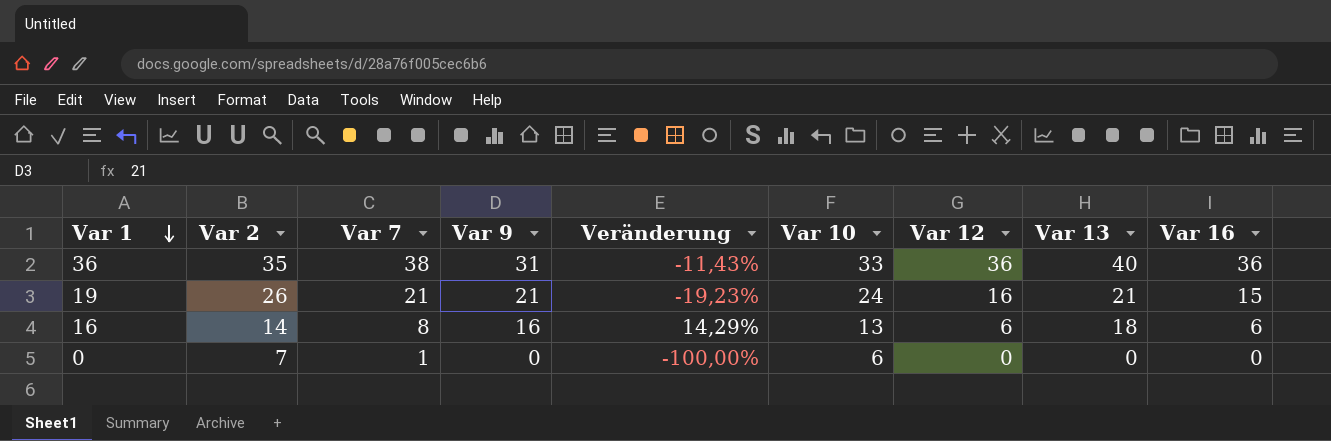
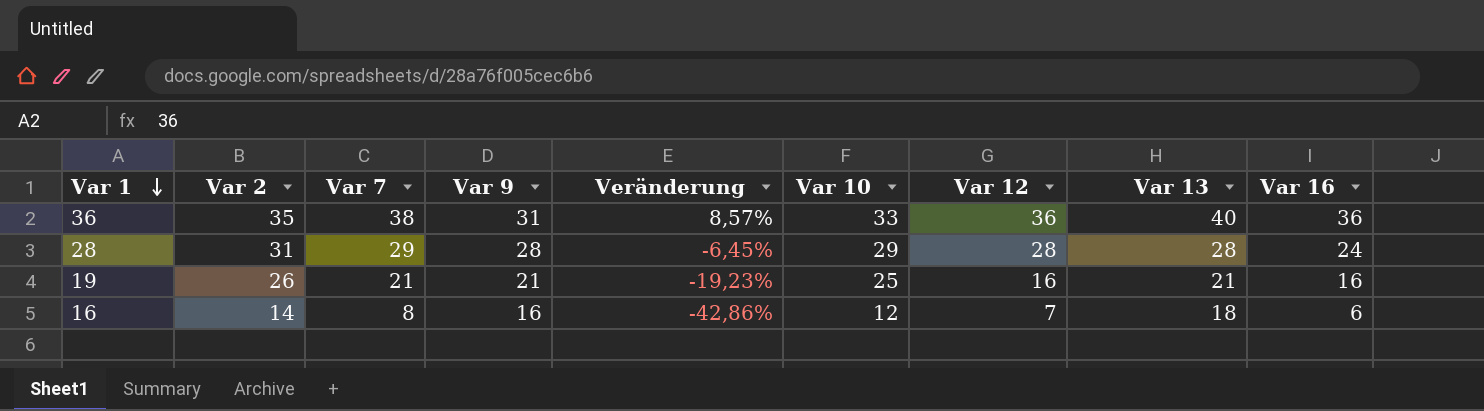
column Veränderung | formula: ([Var 9] - [Var 2]) / [Var 2] -> ([Var 7] - [Var 2]) / [Var 2]
row 0: 7 | 1 | 0 | -100,00% | 6 | 0 | 0 | 0 -> none
row 28: none -> 31 | 29 | 28 | -6,45% | 29 | 28 | 28 | 24
19 | Var 10: 24 -> 25
19 | Var 16: 15 -> 16
16 | Var 10: 13 -> 12
16 | Var 12: 6 -> 7

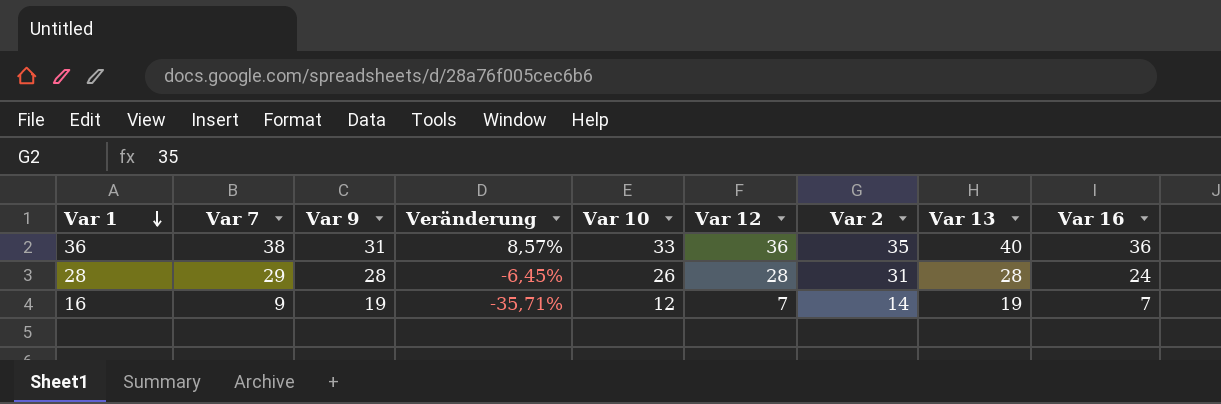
column Var 2 | position: 2 -> 7
row 19: 26 | 21 | 21 | -19,23% | 25 | 16 | 21 | 16 -> none
28 | Var 10: 29 -> 26
16 | Var 7: 8 -> 9
16 | Var 9: 16 -> 19
16 | Veränderung: -42,86% -> -35,71%
16 | Var 13: 18 -> 19
16 | Var 16: 6 -> 7

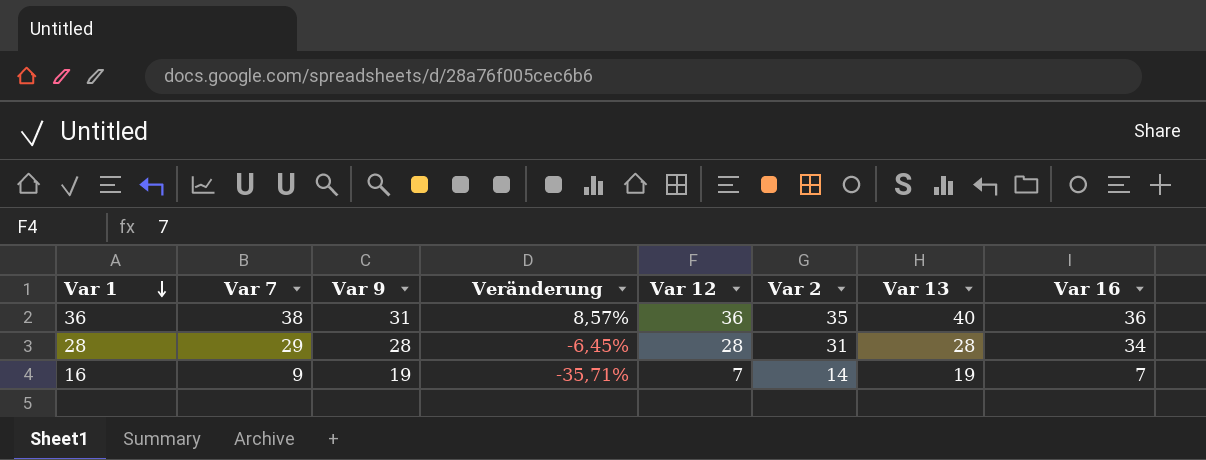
column Var 10 | position: 5 -> none
28 | Var 16: 24 -> 34

